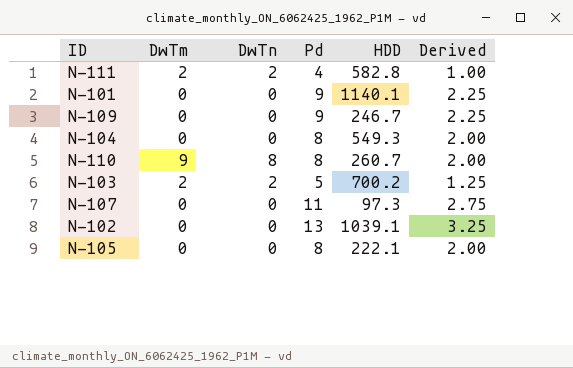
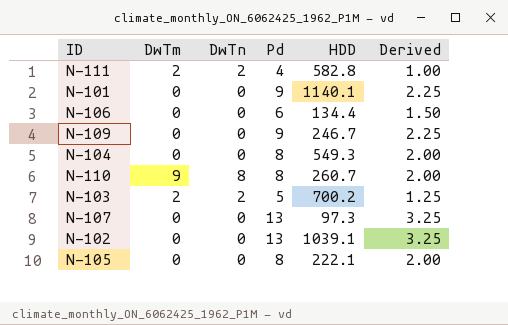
row N-106: none -> 0 | 0 | 6 | 134.4 | 1.50
N-107 | Pd: 11 -> 13
N-107 | Derived: 2.75 -> 3.25

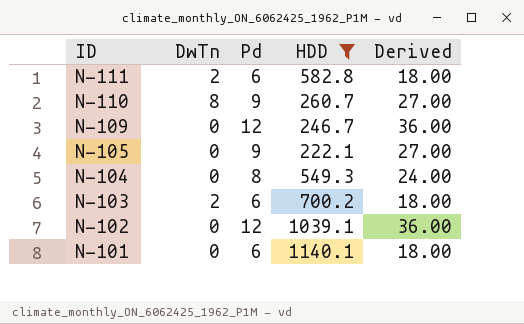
filter: none -> HDD >= 222.1
row order: none -> ID descending
column DwTm | position: 2 -> none
column Derived | formula: [Pd] * 0.25 -> [Pd] * 3
N-111 | Pd: 4 -> 6
N-110 | Pd: 8 -> 9
N-109 | Pd: 9 -> 12
N-105 | Pd: 8 -> 9
N-103 | Pd: 5 -> 6
N-102 | Pd: 13 -> 12
N-101 | Pd: 9 -> 6

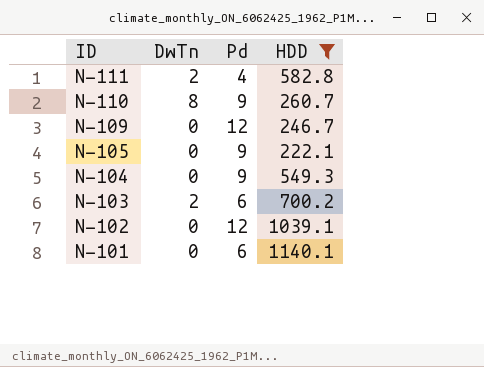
column Derived | formula: [Pd] * 3 -> none
N-111 | Pd: 6 -> 4
N-104 | Pd: 8 -> 9

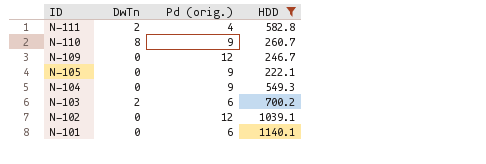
column name: Pd -> Pd (orig.)

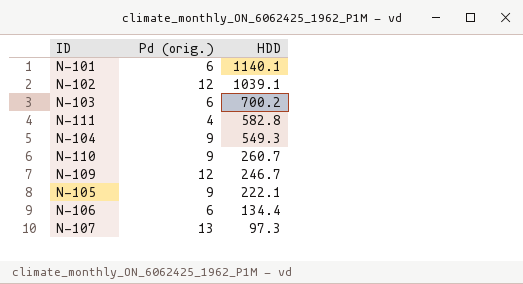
filter: HDD >= 222.1 -> none
row order: ID descending -> HDD descending
column DwTn | position: 2 -> none

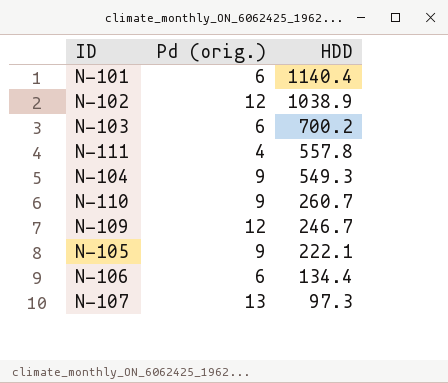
N-101 | HDD: 1140.1 -> 1140.4
N-102 | HDD: 1039.1 -> 1038.9
N-111 | HDD: 582.8 -> 557.8

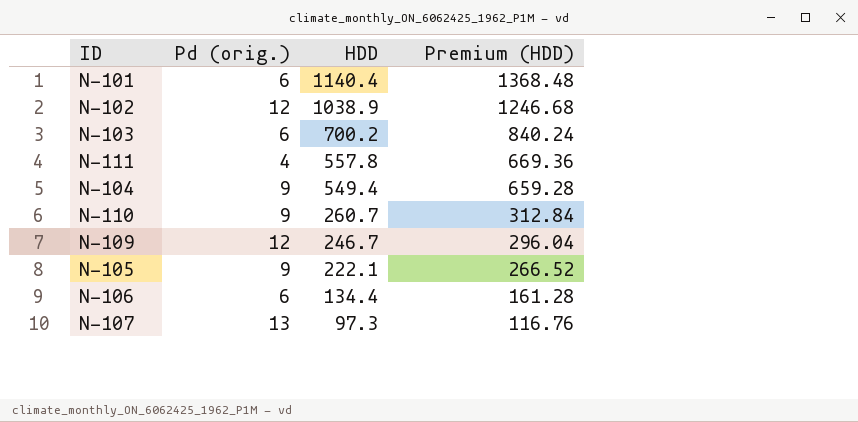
column Premium (HDD) | formula: none -> [HDD] * 1.2
N-104 | HDD: 549.3 -> 549.4

